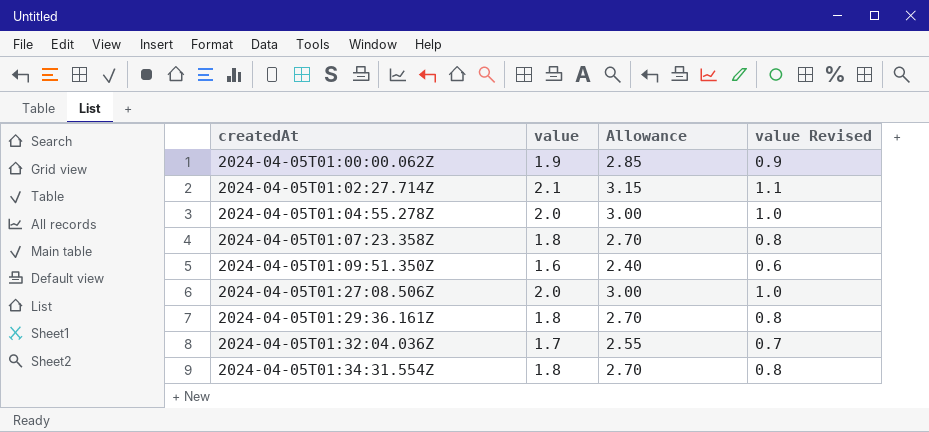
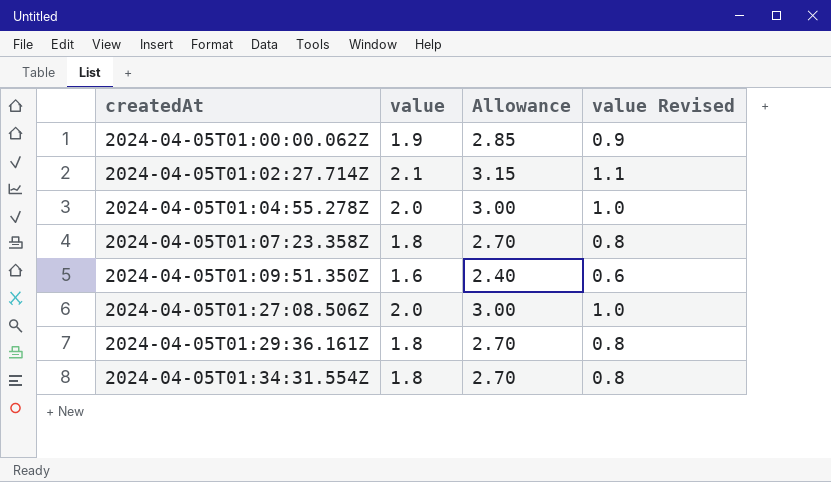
row 2024-04-05T01:32:04.036Z: 1.7 | 2.55 | 0.7 -> none

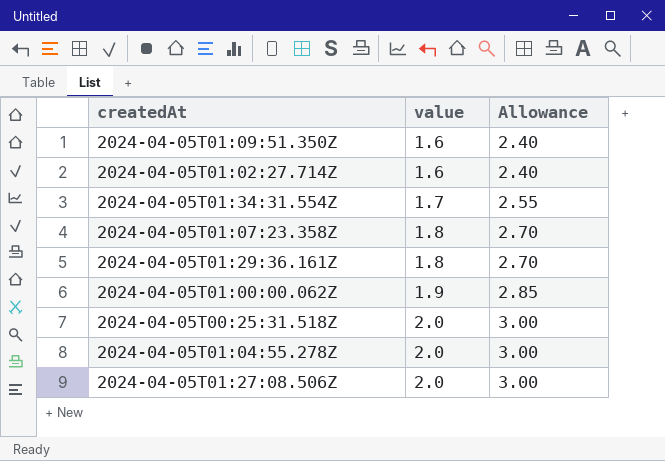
row order: createdAt ascending -> value ascending
column value Revised | formula: [value] - 1 -> none
2024-04-05T01:02:27.714Z | value: 2.1 -> 1.6
2024-04-05T01:02:27.714Z | Allowance: 3.15 -> 2.40
2024-04-05T01:34:31.554Z | value: 1.8 -> 1.7
2024-04-05T01:34:31.554Z | Allowance: 2.70 -> 2.55
row 2024-04-05T00:25:31.518Z: none -> 2.0 | 3.00

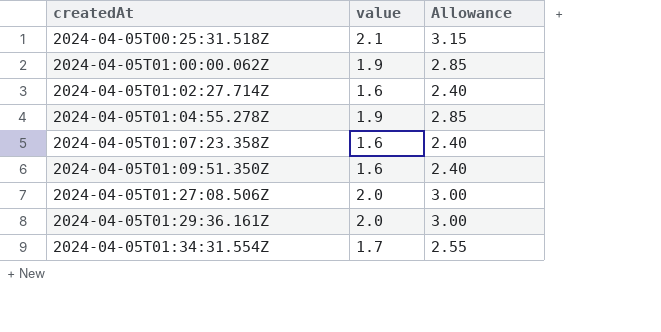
row order: value ascending -> createdAt ascending
2024-04-05T00:25:31.518Z | value: 2.0 -> 2.1
2024-04-05T00:25:31.518Z | Allowance: 3.00 -> 3.15
2024-04-05T01:04:55.278Z | value: 2.0 -> 1.9
2024-04-05T01:04:55.278Z | Allowance: 3.00 -> 2.85
2024-04-05T01:07:23.358Z | value: 1.8 -> 1.6
2024-04-05T01:07:23.358Z | Allowance: 2.70 -> 2.40
2024-04-05T01:29:36.161Z | value: 1.8 -> 2.0
2024-04-05T01:29:36.161Z | Allowance: 2.70 -> 3.00

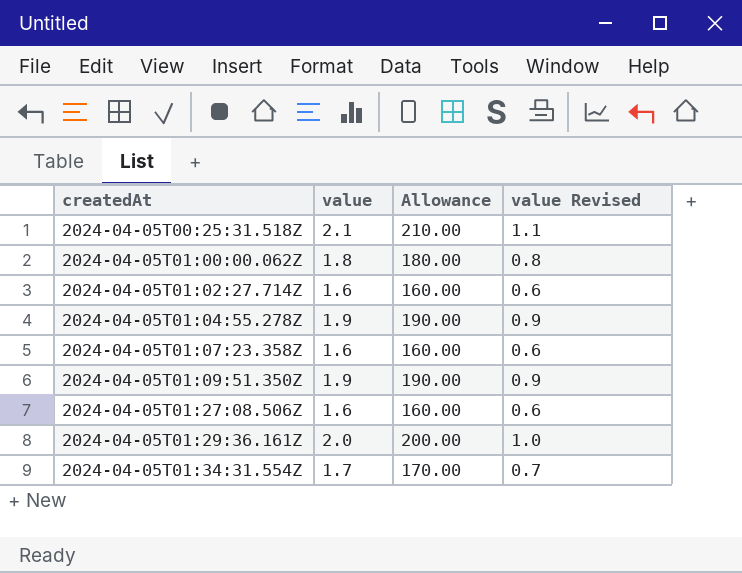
column Allowance | formula: [value] * 1.5 -> [value] * 100
column value Revised | formula: none -> [value] - 1
2024-04-05T01:00:00.062Z | value: 1.9 -> 1.8
2024-04-05T01:09:51.350Z | value: 1.6 -> 1.9
2024-04-05T01:27:08.506Z | value: 2.0 -> 1.6

